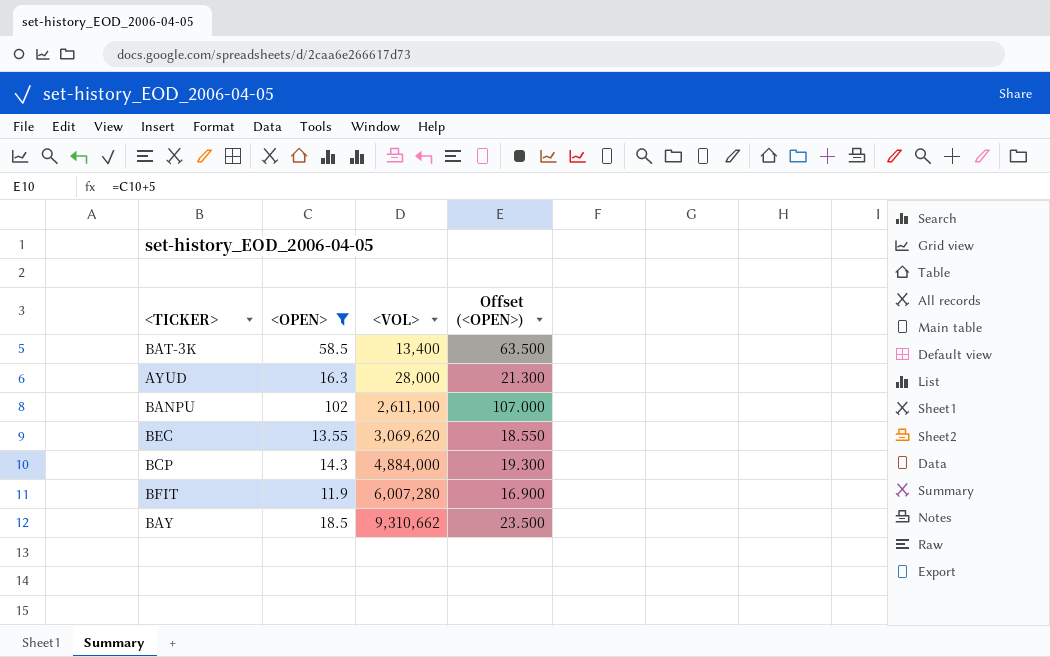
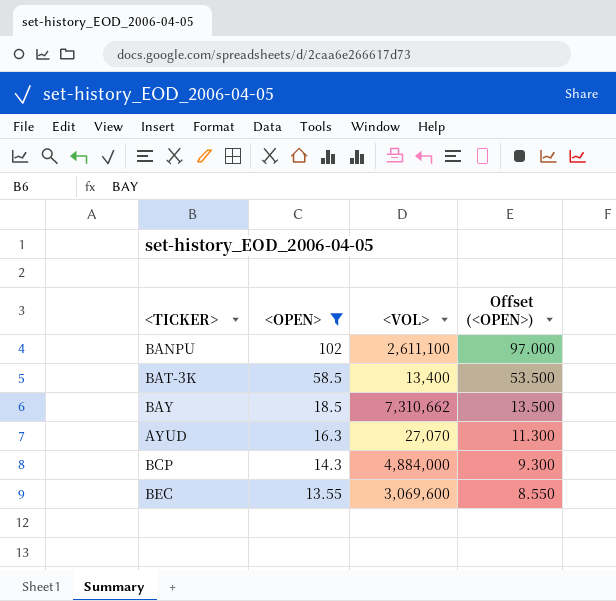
row order: <VOL> ascending -> <OPEN> descending
column Offset (<OPEN>) | formula: [<OPEN>] + 5 -> [<OPEN>] - 5
row BFIT: 11.9 | 6,007,280 | 16.900 -> none
BAY | <VOL>: 9,310,662 -> 7,310,662
AYUD | <VOL>: 28,000 -> 27,070
BEC | <VOL>: 3,069,620 -> 3,069,600

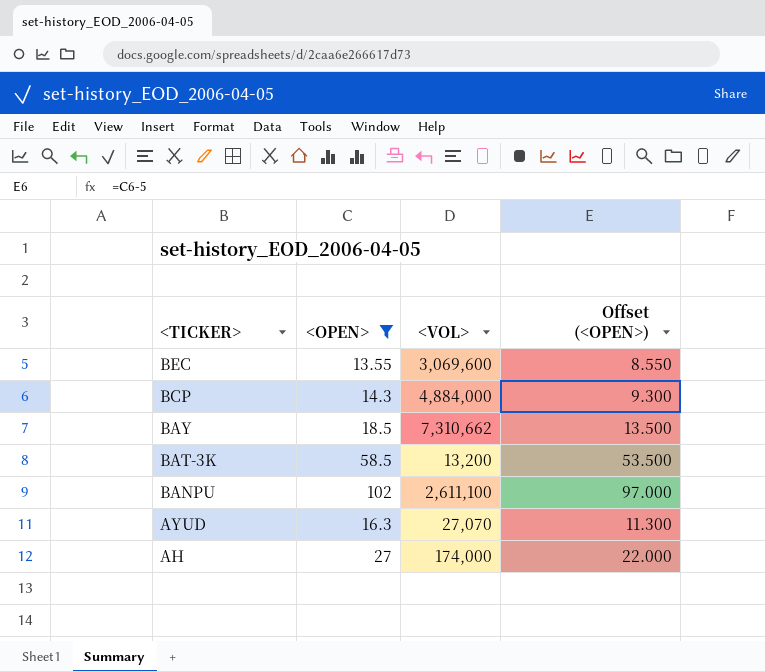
row order: <OPEN> descending -> <TICKER> descending
BAT-3K | <VOL>: 13,400 -> 13,200
row AH: none -> 27 | 174,000 | 22.000

